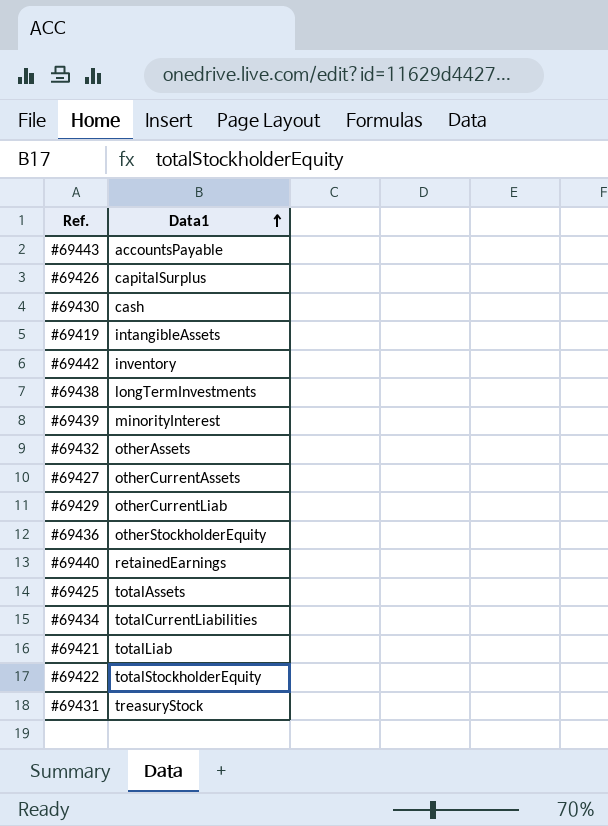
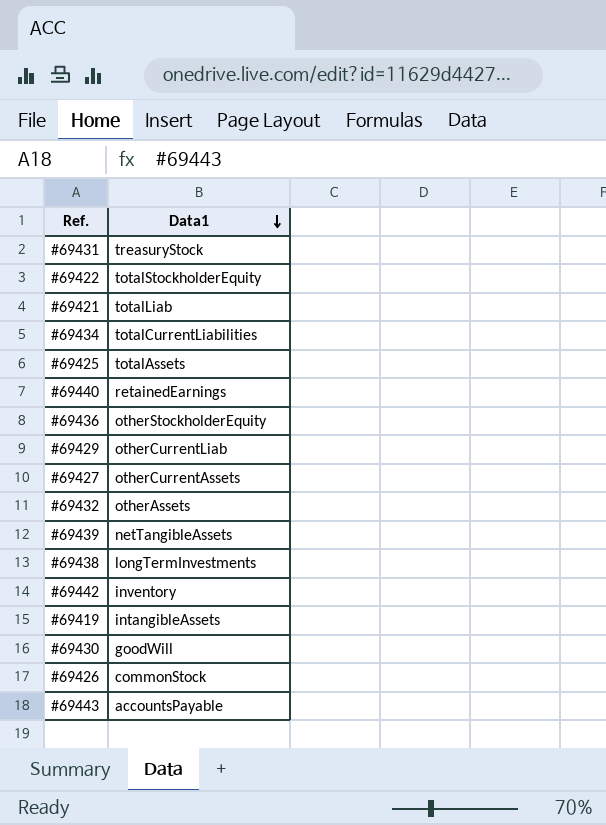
row order: Data1 ascending -> Data1 descending
#69439 | Data1: minorityInterest -> netTangibleAssets
#69430 | Data1: cash -> goodWill
#69426 | Data1: capitalSurplus -> commonStock

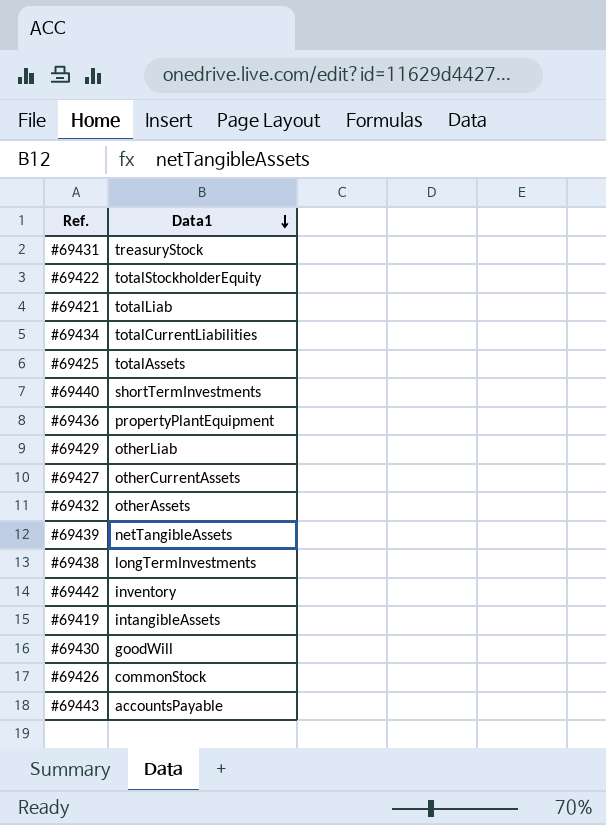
#69440 | Data1: retainedEarnings -> shortTermInvestments
#69436 | Data1: otherStockholderEquity -> propertyPlantEquipment
#69429 | Data1: otherCurrentLiab -> otherLiab

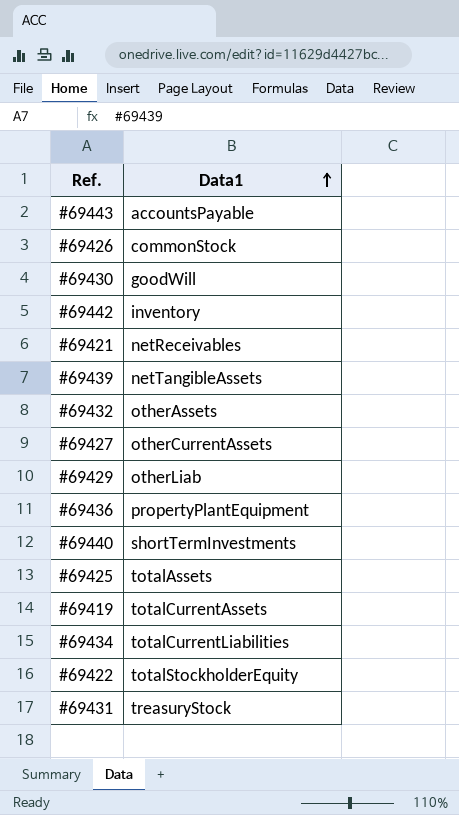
row order: Data1 descending -> Data1 ascending
row #69438: longTermInvestments -> none
#69421 | Data1: totalLiab -> netReceivables
#69419 | Data1: intangibleAssets -> totalCurrentAssets

